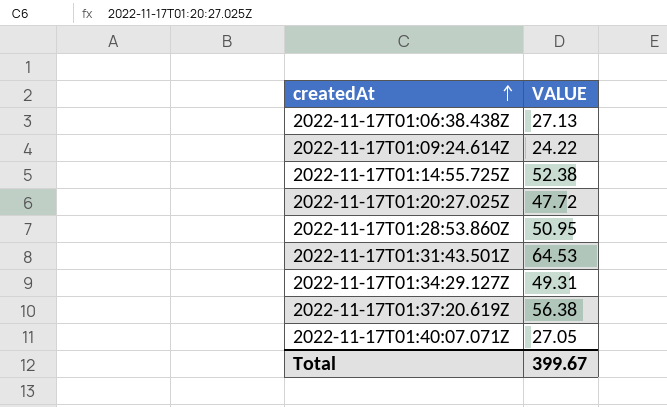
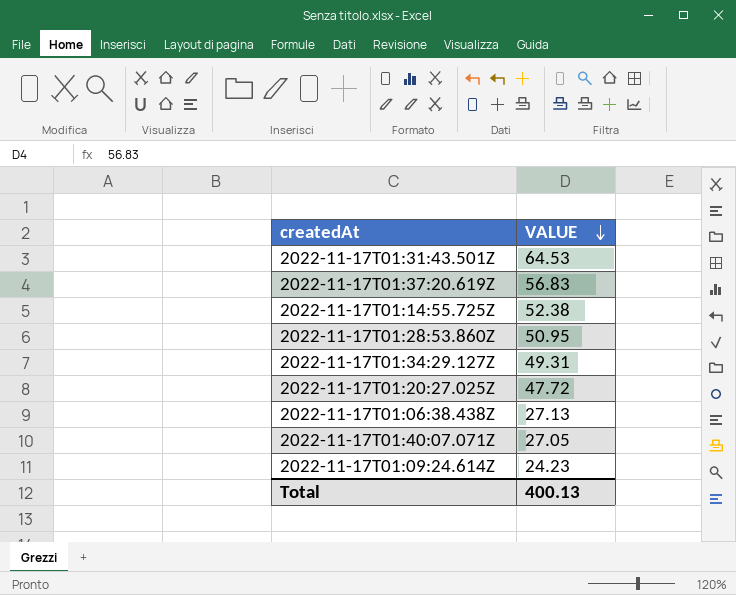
row order: createdAt ascending -> VALUE descending
2022-11-17T01:37:20.619Z | VALUE: 56.38 -> 56.83
2022-11-17T01:09:24.614Z | VALUE: 24.22 -> 24.23
Total | VALUE: 399.67 -> 400.13

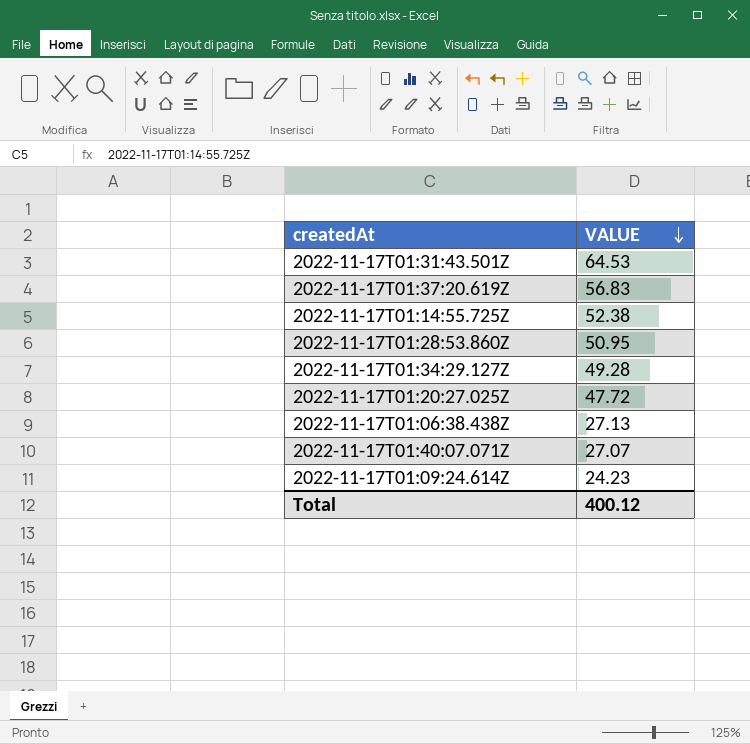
2022-11-17T01:34:29.127Z | VALUE: 49.31 -> 49.28
2022-11-17T01:40:07.071Z | VALUE: 27.05 -> 27.07
Total | VALUE: 400.13 -> 400.12

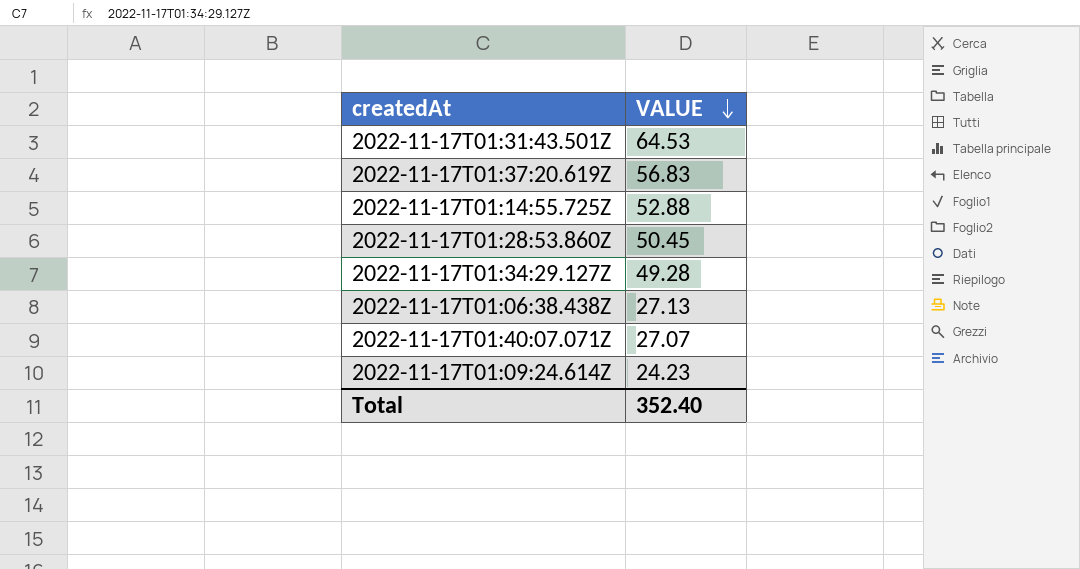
row 2022-11-17T01:20:27.025Z: 47.72 -> none
2022-11-17T01:14:55.725Z | VALUE: 52.38 -> 52.88
2022-11-17T01:28:53.860Z | VALUE: 50.95 -> 50.45
Total | VALUE: 400.12 -> 352.40

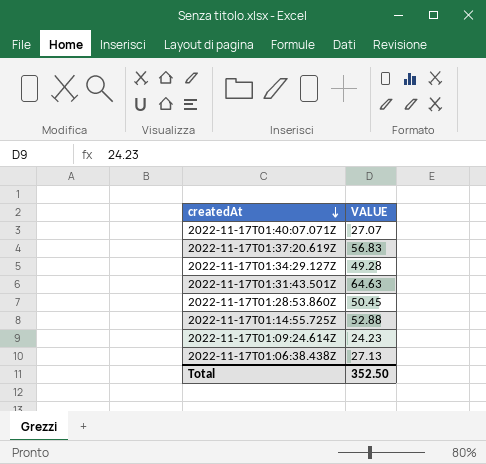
row order: VALUE descending -> createdAt descending
2022-11-17T01:31:43.501Z | VALUE: 64.53 -> 64.63
Total | VALUE: 352.40 -> 352.50

